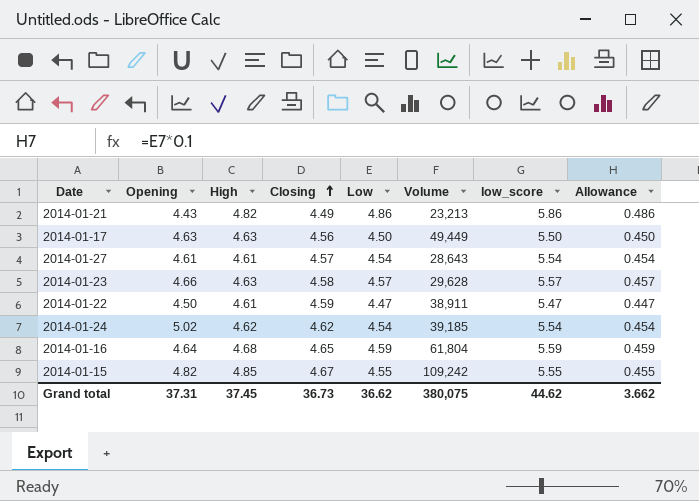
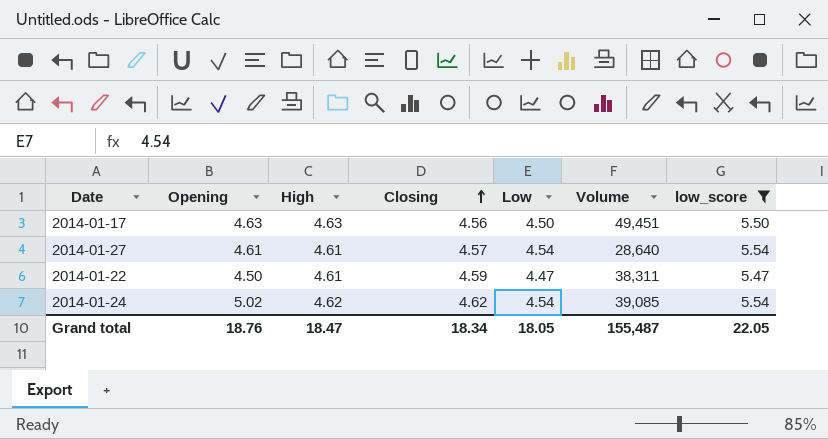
filter: none -> low_score <= 5.54
column Allowance | formula: [Low] * 0.1 -> none
2014-01-17 | Volume: 49,449 -> 49,451
2014-01-27 | Volume: 28,643 -> 28,640
2014-01-22 | Volume: 38,911 -> 38,311
2014-01-24 | Volume: 39,185 -> 39,085
Grand total | Opening: 37.31 -> 18.76
Grand total | High: 37.45 -> 18.47
Grand total | Closing: 36.73 -> 18.34
Grand total | Low: 36.62 -> 18.05
Grand total | Volume: 380,075 -> 155,487
Grand total | low_score: 44.62 -> 22.05

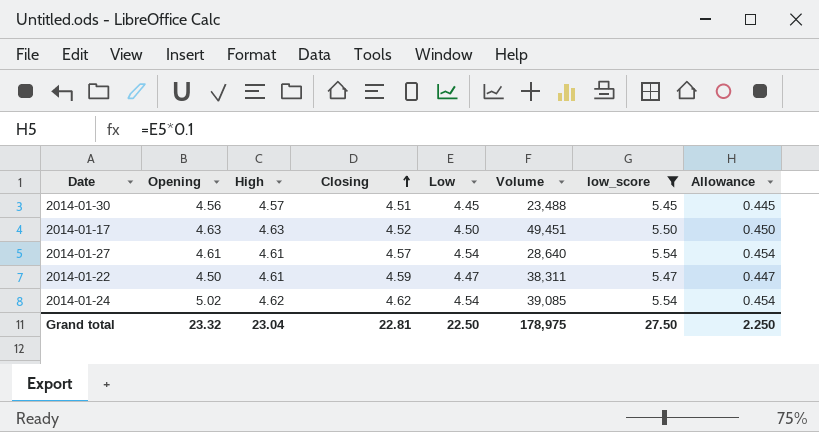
column Allowance | formula: none -> [Low] * 0.1
row 2014-01-30: none -> 4.56 | 4.57 | 4.51 | 4.45 | 23,488 | 5.45 | 0.445
2014-01-17 | Closing: 4.56 -> 4.52
Grand total | Opening: 18.76 -> 23.32
Grand total | High: 18.47 -> 23.04
Grand total | Closing: 18.34 -> 22.81
Grand total | Low: 18.05 -> 22.50
Grand total | Volume: 155,487 -> 178,975
Grand total | low_score: 22.05 -> 27.50

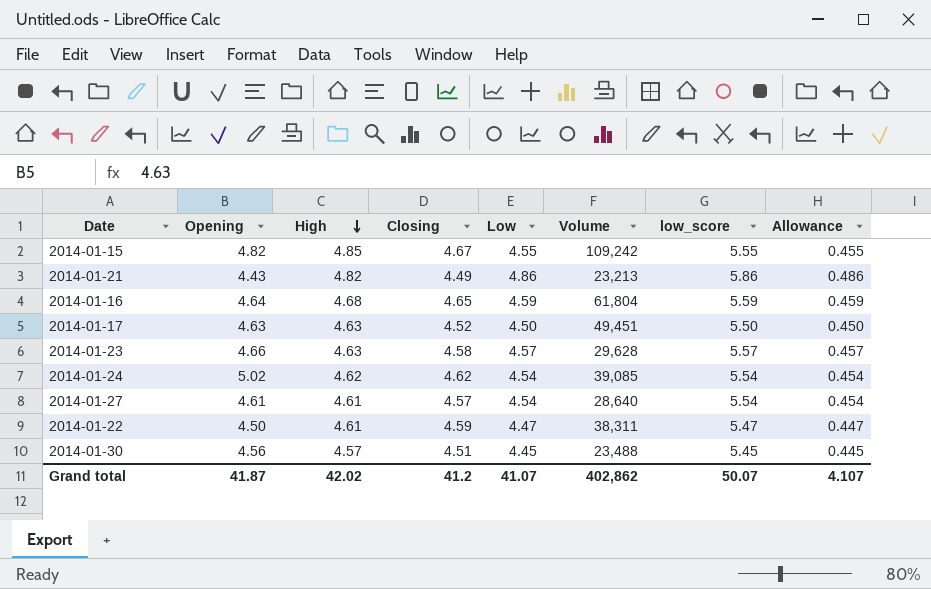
filter: low_score <= 5.54 -> none
row order: Closing ascending -> High descending
Grand total | Opening: 23.32 -> 41.87
Grand total | High: 23.04 -> 42.02
Grand total | Closing: 22.81 -> 41.2
Grand total | Low: 22.50 -> 41.07
Grand total | Volume: 178,975 -> 402,862
Grand total | low_score: 27.50 -> 50.07
Grand total | Allowance: 2.250 -> 4.107

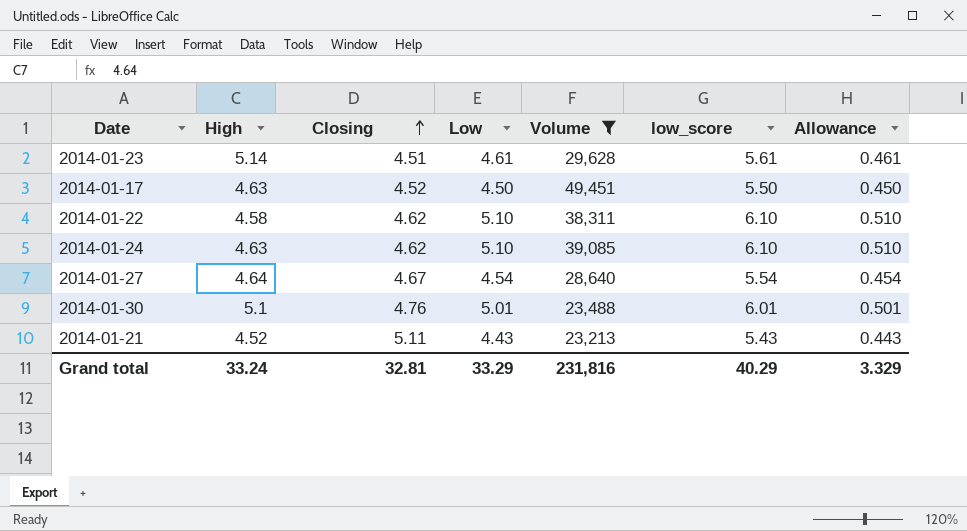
filter: none -> Volume <= 49,451
row order: High descending -> Closing ascending
column Opening | position: 2 -> none
2014-01-23 | High: 4.63 -> 5.14
2014-01-23 | Closing: 4.58 -> 4.51
2014-01-23 | Low: 4.57 -> 4.61
2014-01-23 | low_score: 5.57 -> 5.61
2014-01-23 | Allowance: 0.457 -> 0.461
2014-01-22 | High: 4.61 -> 4.58
2014-01-22 | Closing: 4.59 -> 4.62
2014-01-22 | Low: 4.47 -> 5.10
2014-01-22 | low_score: 5.47 -> 6.10
2014-01-22 | Allowance: 0.447 -> 0.510
2014-01-24 | High: 4.62 -> 4.63
2014-01-24 | Low: 4.54 -> 5.10
2014-01-24 | low_score: 5.54 -> 6.10
2014-01-24 | Allowance: 0.454 -> 0.510
2014-01-27 | High: 4.61 -> 4.64
2014-01-27 | Closing: 4.57 -> 4.67
2014-01-30 | High: 4.57 -> 5.1
2014-01-30 | Closing: 4.51 -> 4.76
2014-01-30 | Low: 4.45 -> 5.01
2014-01-30 | low_score: 5.45 -> 6.01
2014-01-30 | Allowance: 0.445 -> 0.501
2014-01-21 | High: 4.82 -> 4.52
2014-01-21 | Closing: 4.49 -> 5.11
2014-01-21 | Low: 4.86 -> 4.43
2014-01-21 | low_score: 5.86 -> 5.43
2014-01-21 | Allowance: 0.486 -> 0.443
Grand total | High: 42.02 -> 33.24
Grand total | Closing: 41.2 -> 32.81
Grand total | Low: 41.07 -> 33.29
Grand total | Volume: 402,862 -> 231,816
Grand total | low_score: 50.07 -> 40.29
Grand total | Allowance: 4.107 -> 3.329

